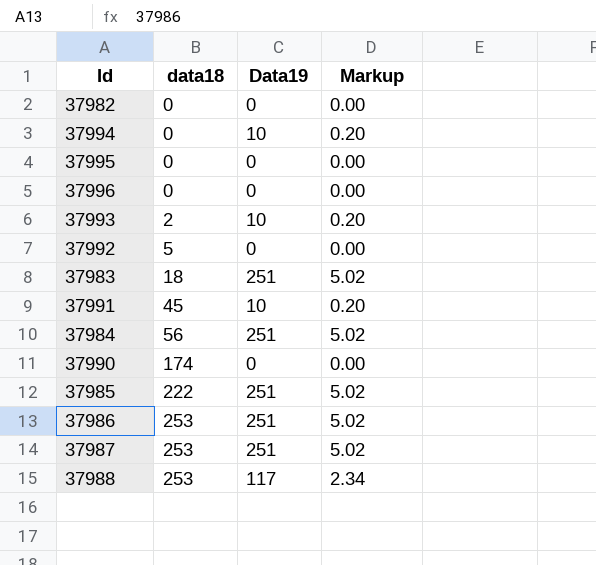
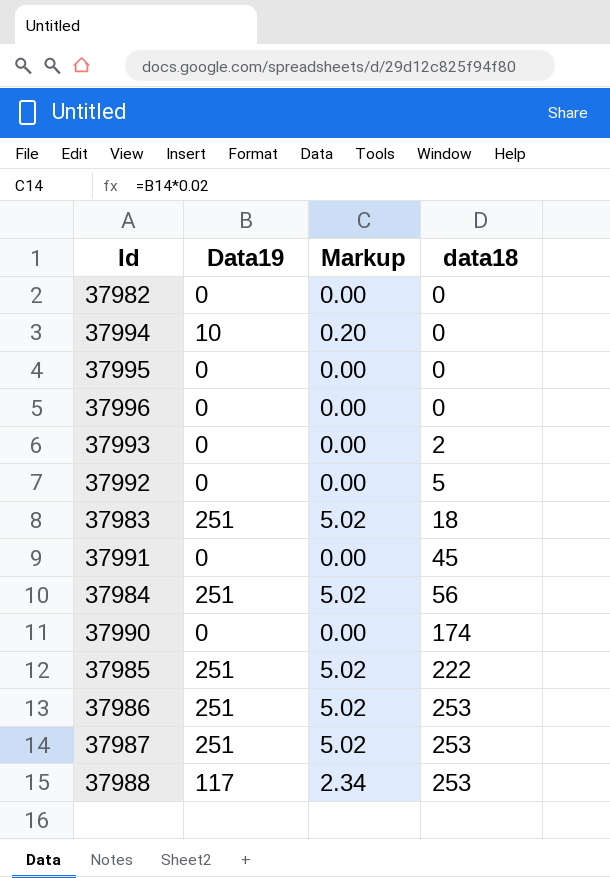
column data18 | position: 2 -> 4
37993 | Data19: 10 -> 0
37993 | Markup: 0.20 -> 0.00
37991 | Data19: 10 -> 0
37991 | Markup: 0.20 -> 0.00

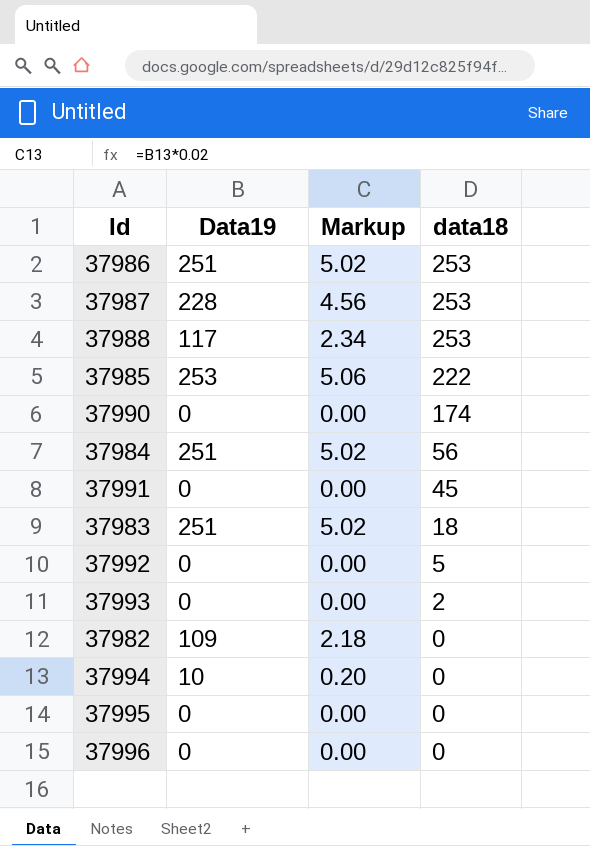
row order: data18 ascending -> data18 descending
37987 | Data19: 251 -> 228
37987 | Markup: 5.02 -> 4.56
37985 | Data19: 251 -> 253
37985 | Markup: 5.02 -> 5.06
37982 | Data19: 0 -> 109
37982 | Markup: 0.00 -> 2.18

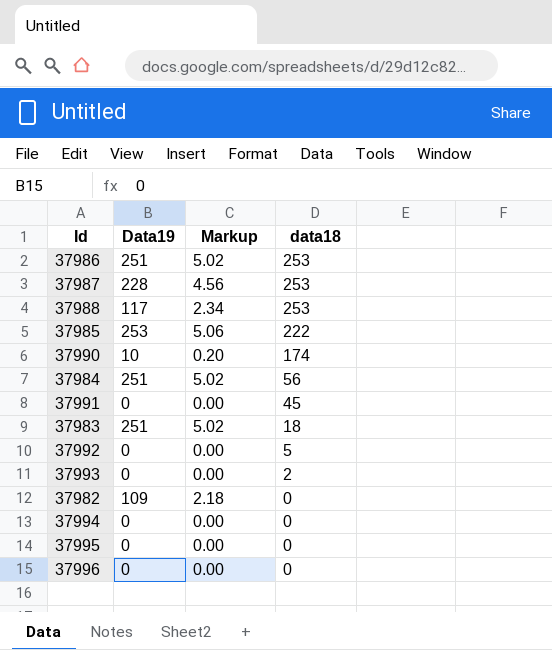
37990 | Data19: 0 -> 10
37990 | Markup: 0.00 -> 0.20
37994 | Data19: 10 -> 0
37994 | Markup: 0.20 -> 0.00

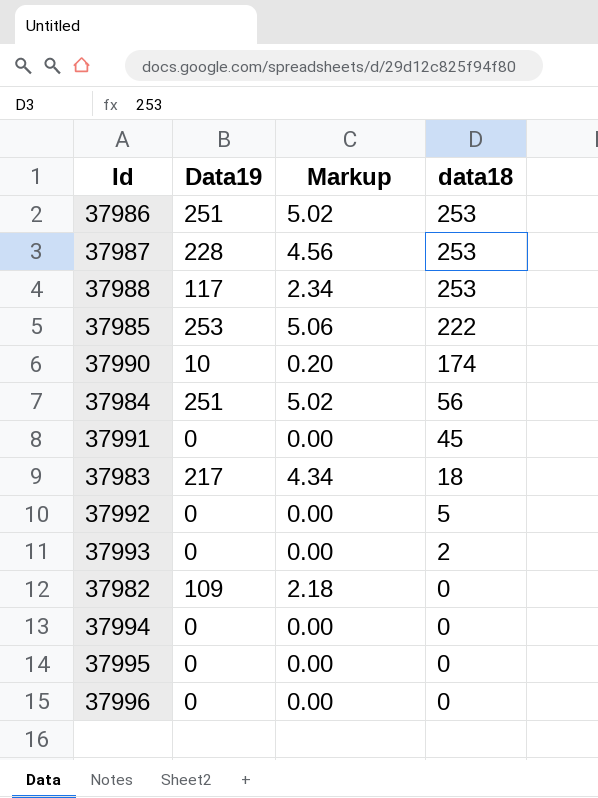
37983 | Data19: 251 -> 217
37983 | Markup: 5.02 -> 4.34

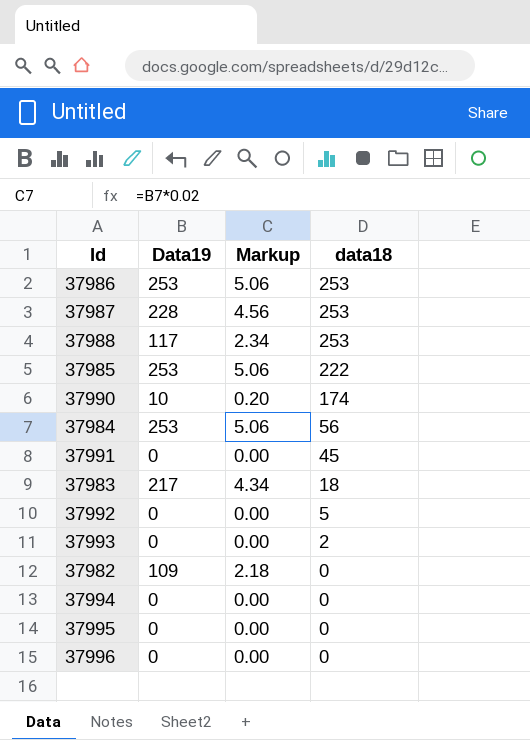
37986 | Data19: 251 -> 253
37986 | Markup: 5.02 -> 5.06
37984 | Data19: 251 -> 253
37984 | Markup: 5.02 -> 5.06

